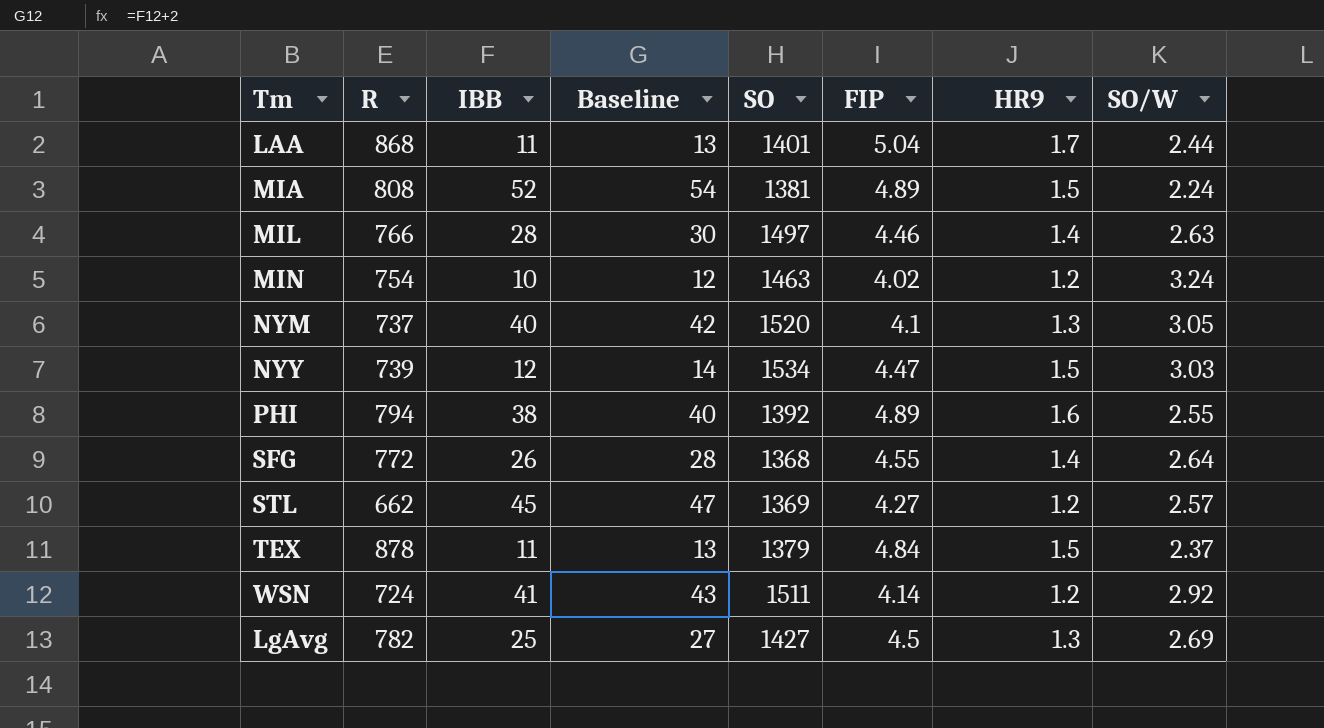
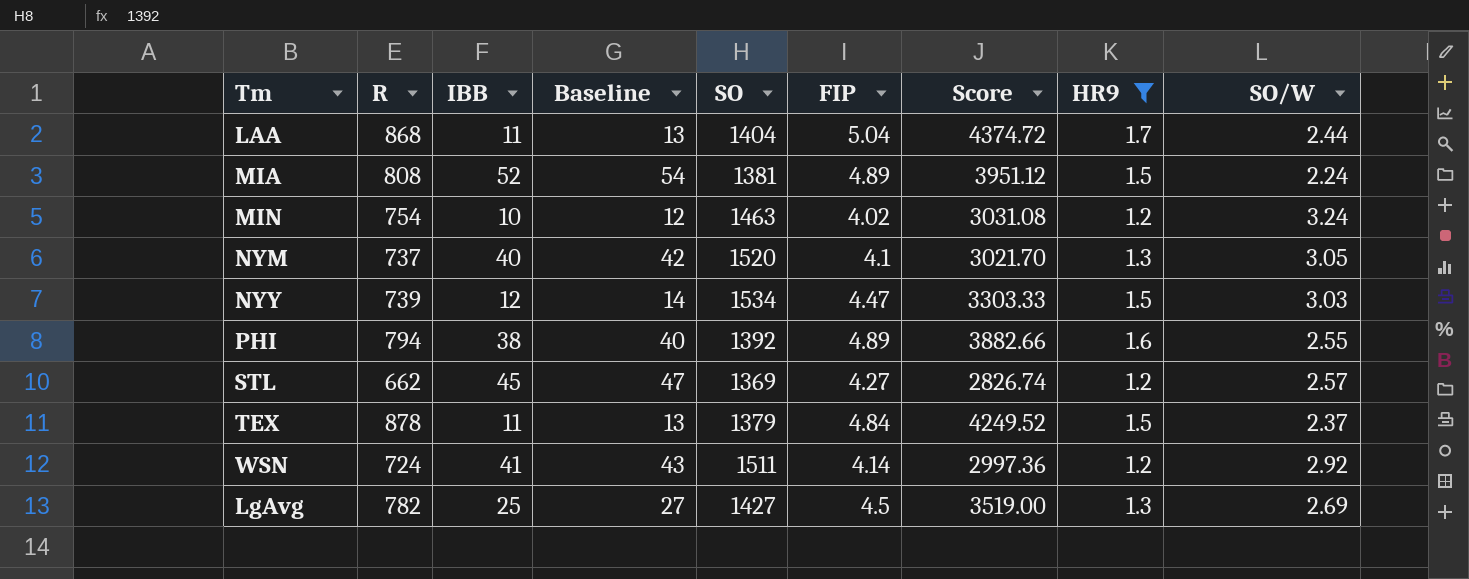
filter: none -> HR9 != 1.4
column Score | formula: none -> [R] * [FIP]
LAA | SO: 1401 -> 1404

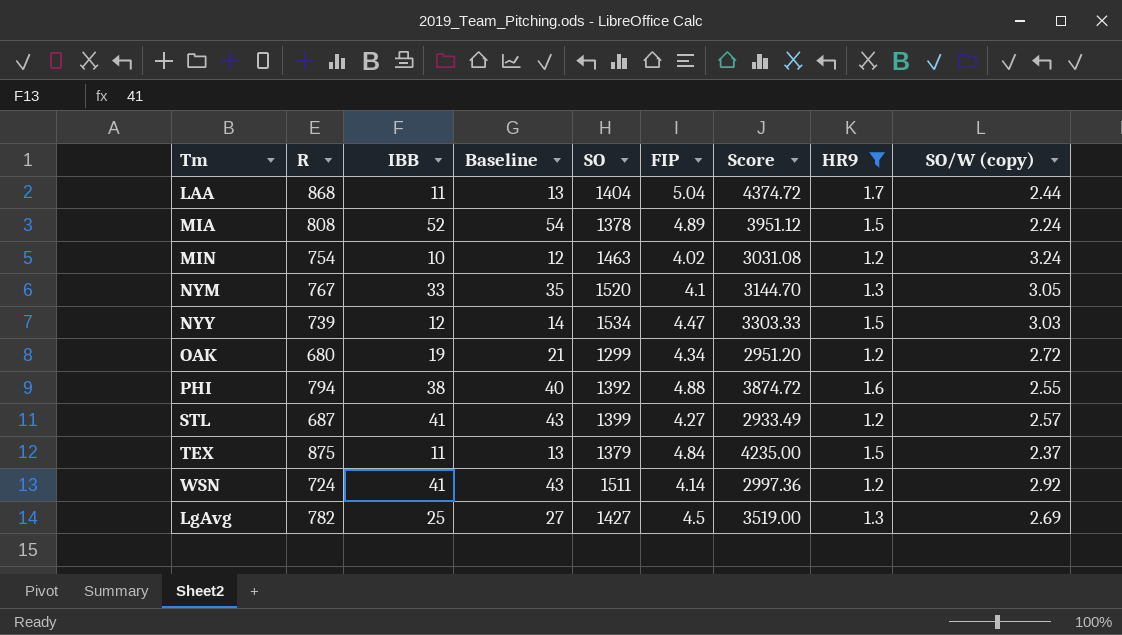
column name: SO/W -> SO/W (copy)
MIA | SO: 1381 -> 1378
NYM | R: 737 -> 767
NYM | IBB: 40 -> 33
NYM | Baseline: 42 -> 35
NYM | Score: 3021.70 -> 3144.70
row OAK: none -> 680 | 19 | 21 | 1299 | 4.34 | 2951.20 | 1.2 | 2.72
PHI | FIP: 4.89 -> 4.88
PHI | Score: 3882.66 -> 3874.72
STL | R: 662 -> 687
STL | IBB: 45 -> 41
STL | Baseline: 47 -> 43
STL | SO: 1369 -> 1399
STL | Score: 2826.74 -> 2933.49
TEX | R: 878 -> 875
TEX | Score: 4249.52 -> 4235.00

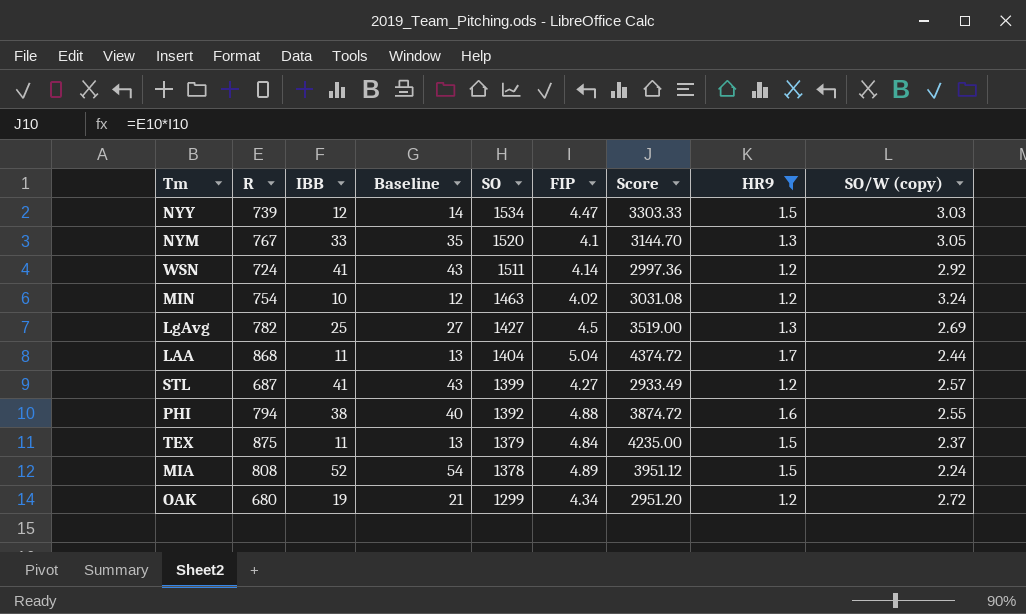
row order: none -> SO descending

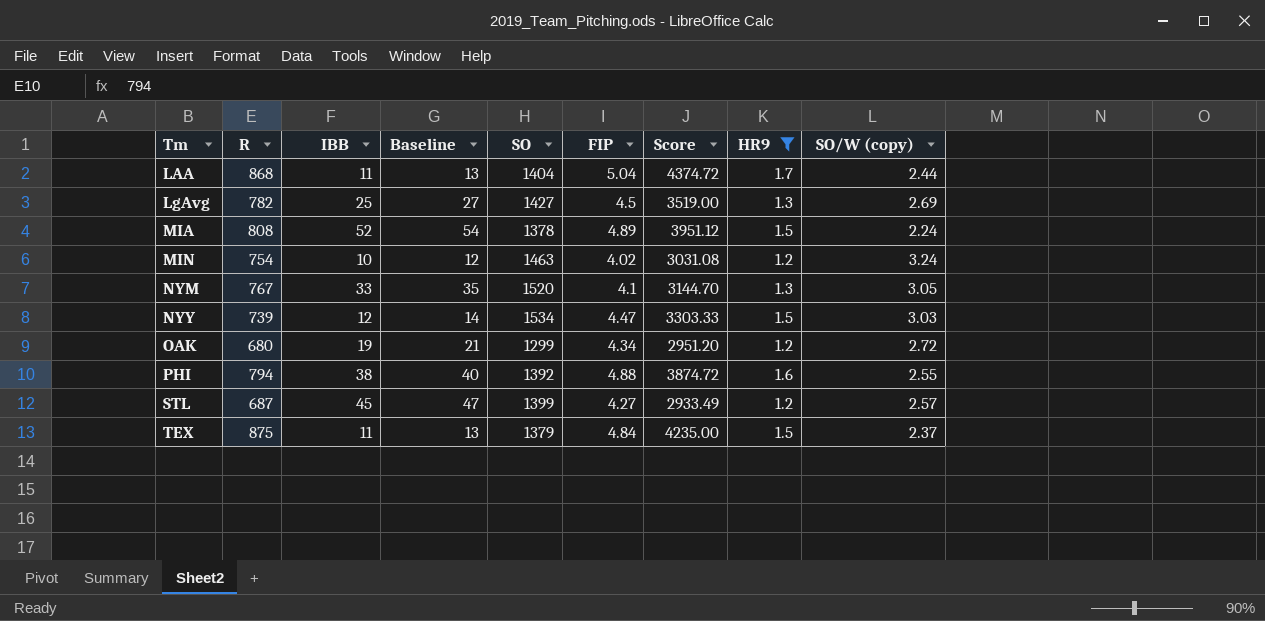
row order: SO descending -> Tm ascending
row WSN: 724 | 41 | 43 | 1511 | 4.14 | 2997.36 | 1.2 | 2.92 -> none
STL | IBB: 41 -> 45
STL | Baseline: 43 -> 47

